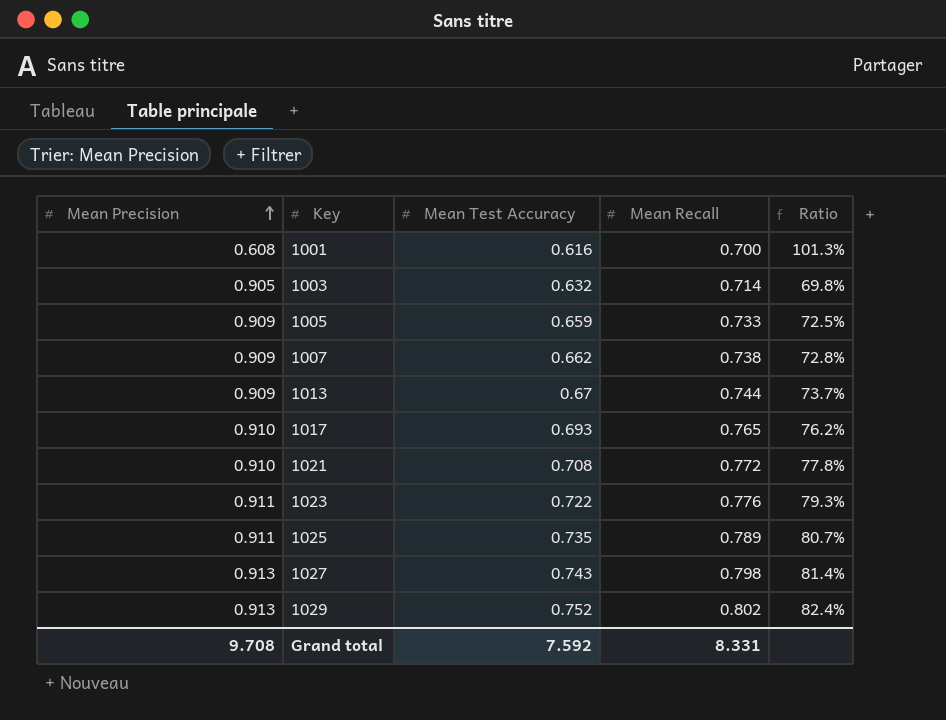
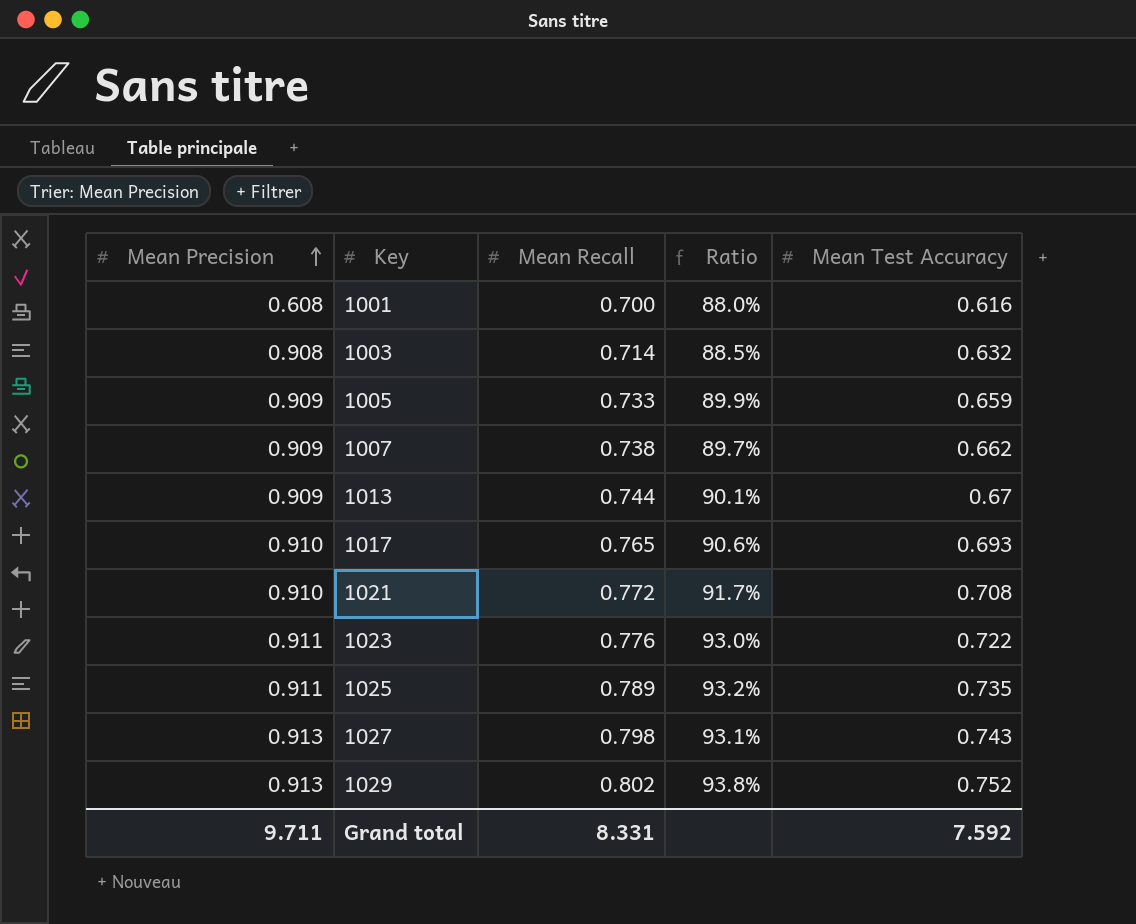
column Ratio | formula: [Mean Test Accuracy] / [Mean Precision] -> [Mean Test Accuracy] / [Mean Recall]
column Mean Test Accuracy | position: 3 -> 5
1003 | Mean Precision: 0.905 -> 0.908
Grand total | Mean Precision: 9.708 -> 9.711

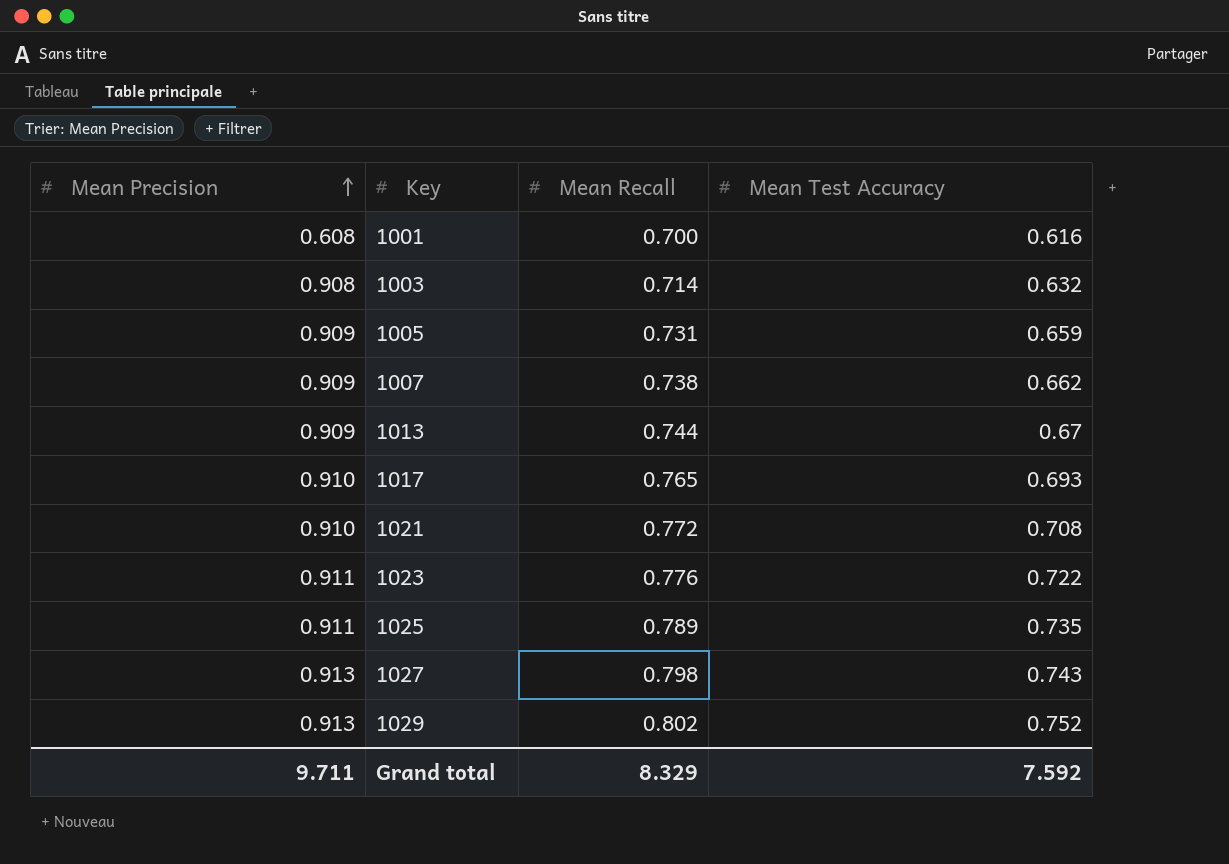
column Ratio | formula: [Mean Test Accuracy] / [Mean Recall] -> none
1005 | Mean Recall: 0.733 -> 0.731
Grand total | Mean Recall: 8.331 -> 8.329

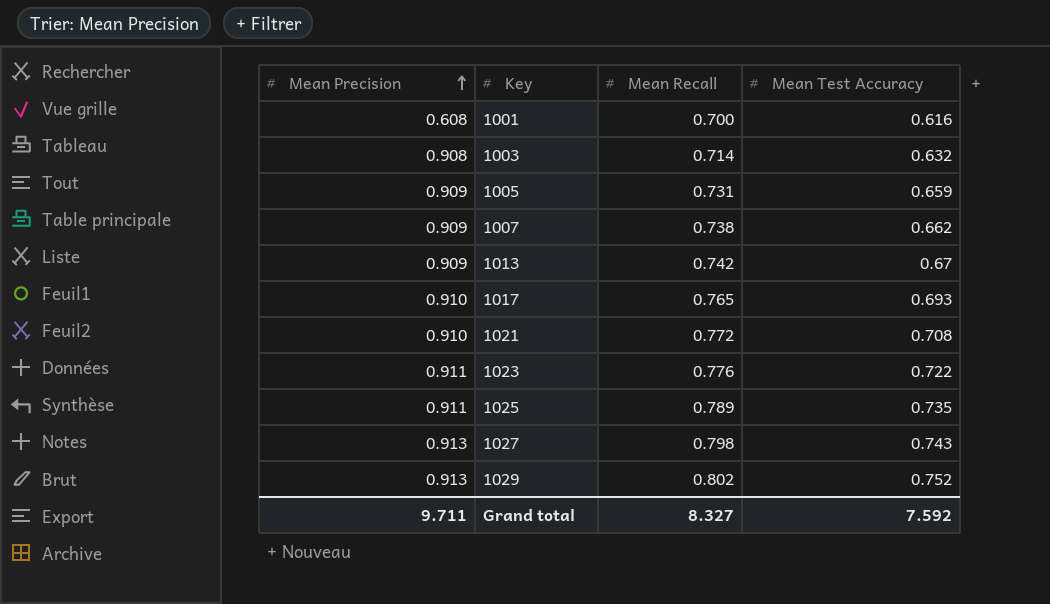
1013 | Mean Recall: 0.744 -> 0.742
Grand total | Mean Recall: 8.329 -> 8.327

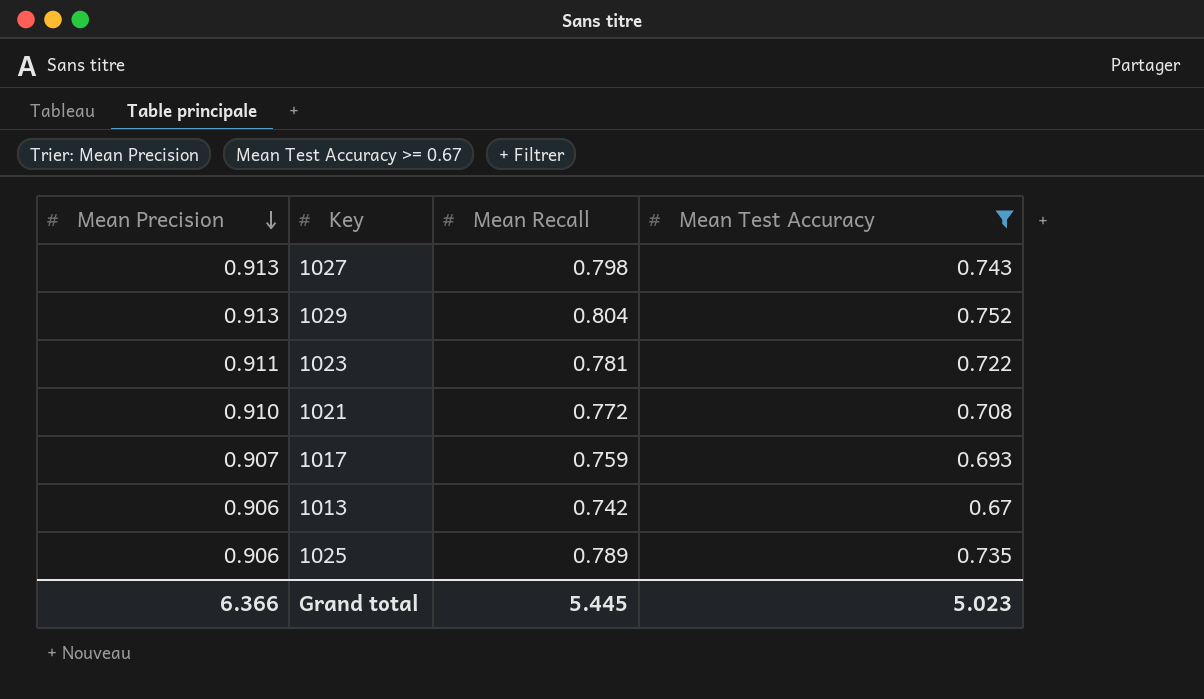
filter: none -> Mean Test Accuracy >= 0.67
row order: Mean Precision ascending -> Mean Precision descending
1029 | Mean Recall: 0.802 -> 0.804
1023 | Mean Recall: 0.776 -> 0.781
1017 | Mean Precision: 0.910 -> 0.907
1017 | Mean Recall: 0.765 -> 0.759
1013 | Mean Precision: 0.909 -> 0.906
1025 | Mean Precision: 0.911 -> 0.906
Grand total | Mean Precision: 9.711 -> 6.366
Grand total | Mean Recall: 8.327 -> 5.445
Grand total | Mean Test Accuracy: 7.592 -> 5.023

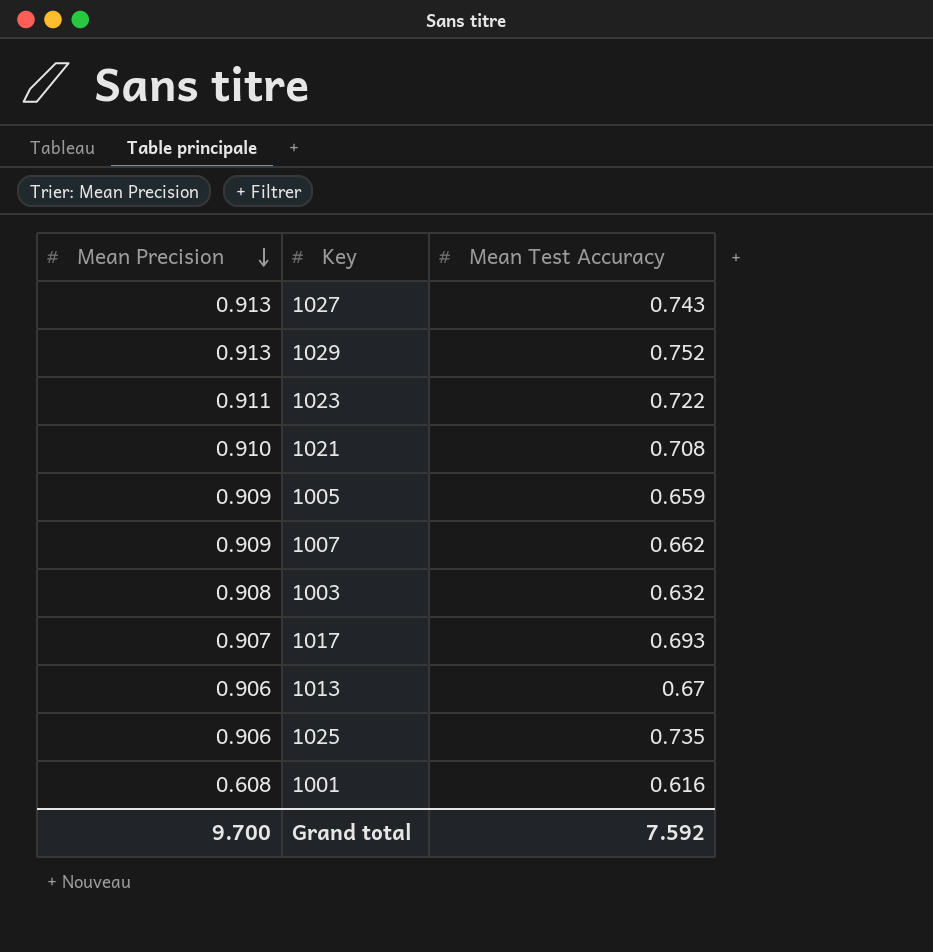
filter: Mean Test Accuracy >= 0.67 -> none
column Mean Recall | position: 3 -> none
Grand total | Mean Precision: 6.366 -> 9.700
Grand total | Mean Test Accuracy: 5.023 -> 7.592

